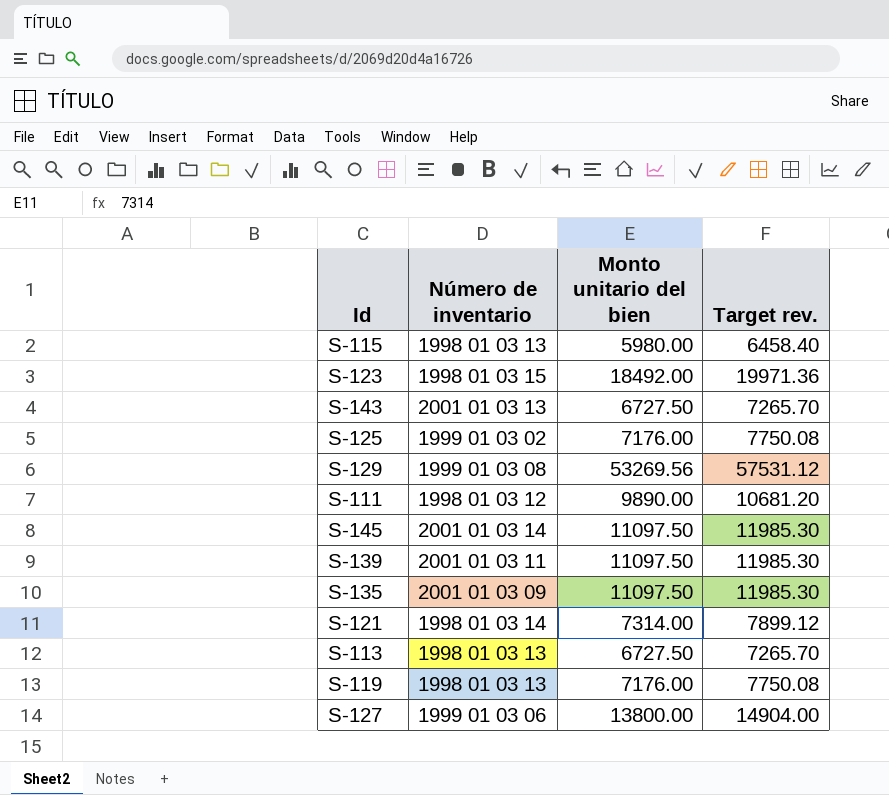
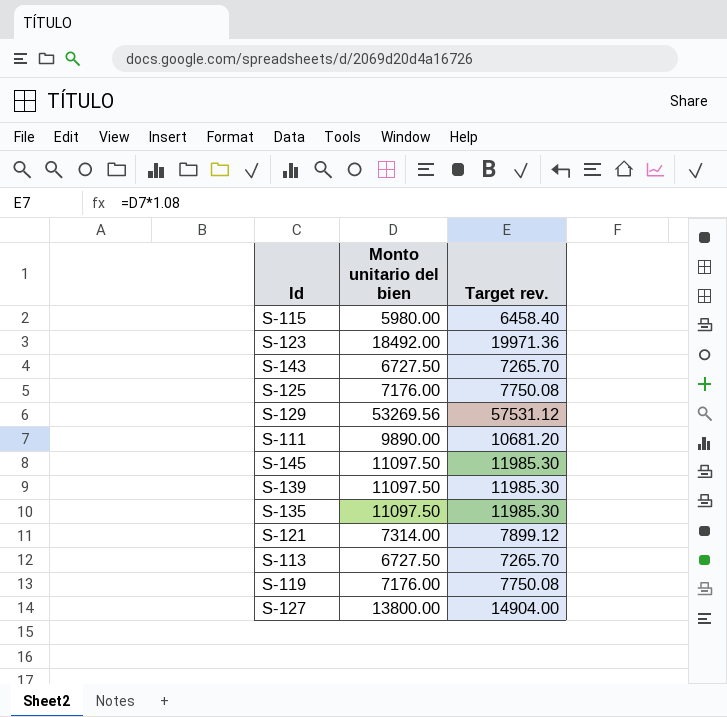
column Número de inventario | position: 2 -> none

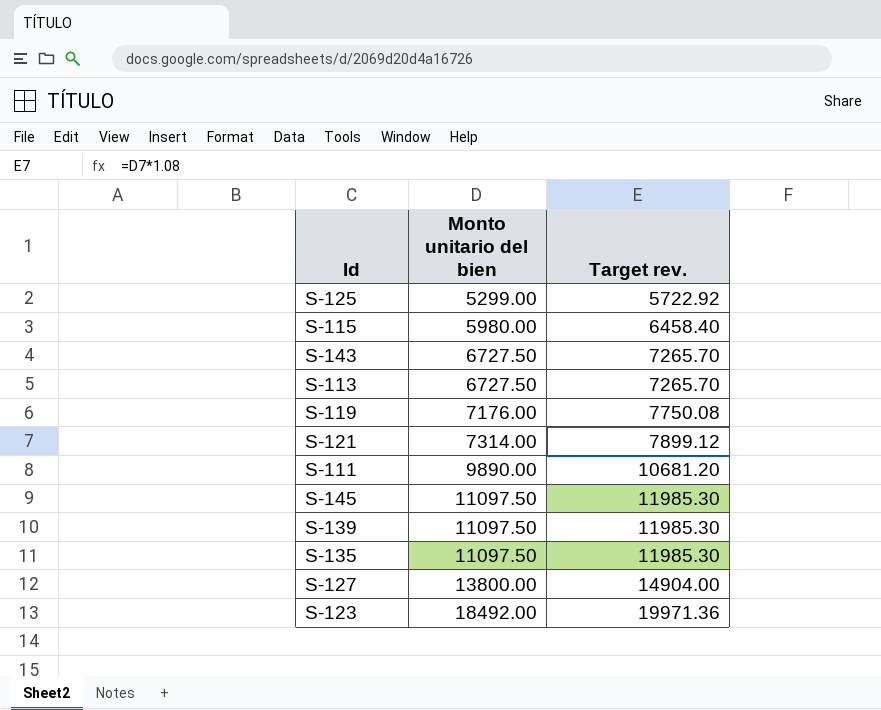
row order: none -> Monto unitario del bien ascending
row S-129: 53269.56 | 57531.12 -> none
S-125 | Monto unitario del bien: 7176.00 -> 5299.00
S-125 | Target rev.: 7750.08 -> 5722.92

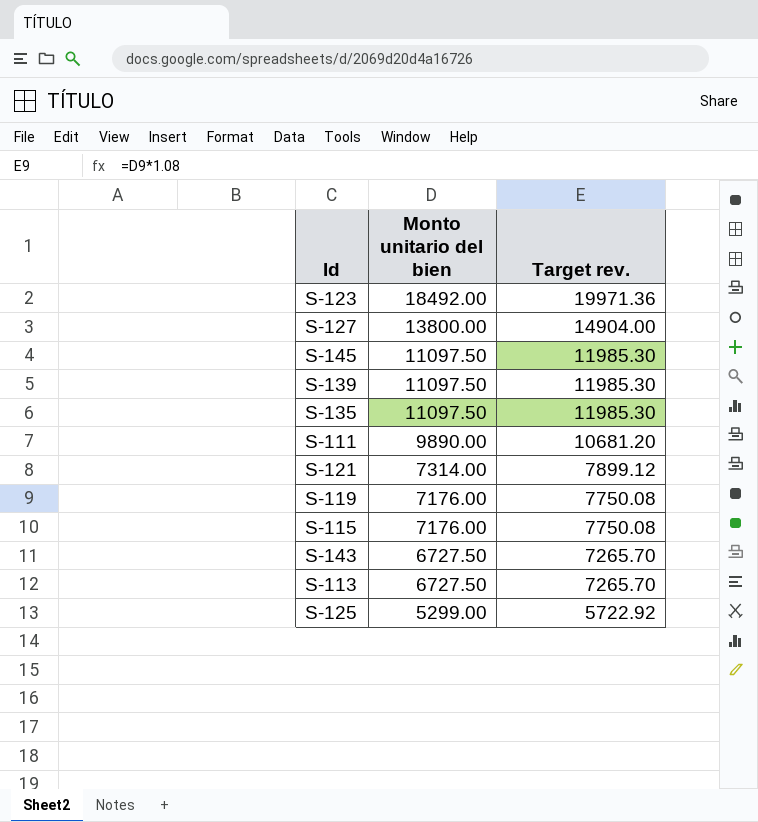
row order: Monto unitario del bien ascending -> Monto unitario del bien descending
S-115 | Monto unitario del bien: 5980.00 -> 7176.00
S-115 | Target rev.: 6458.40 -> 7750.08

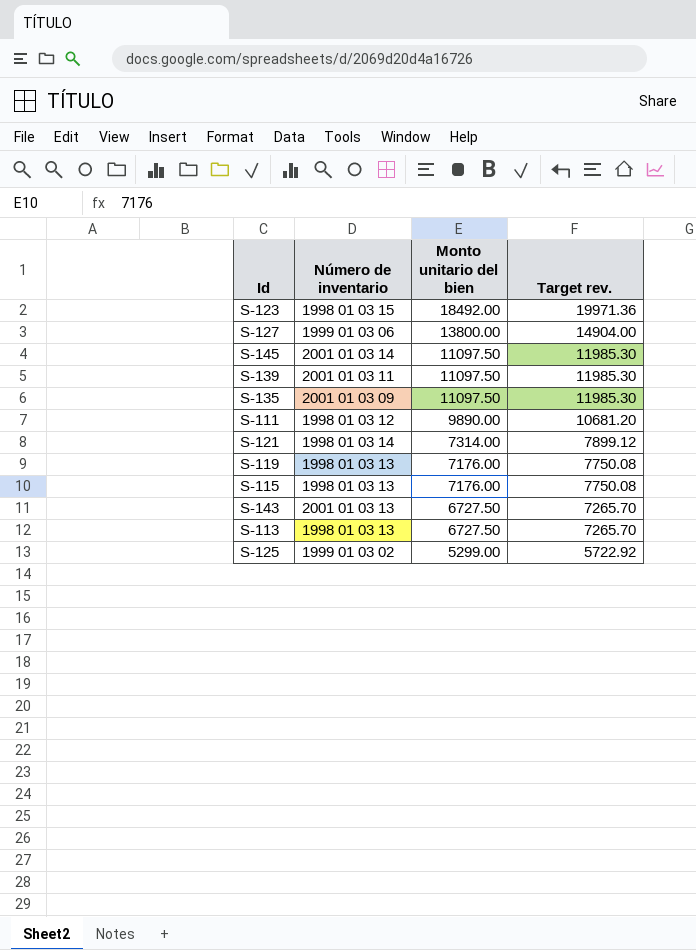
column Número de inventario | position: none -> 2

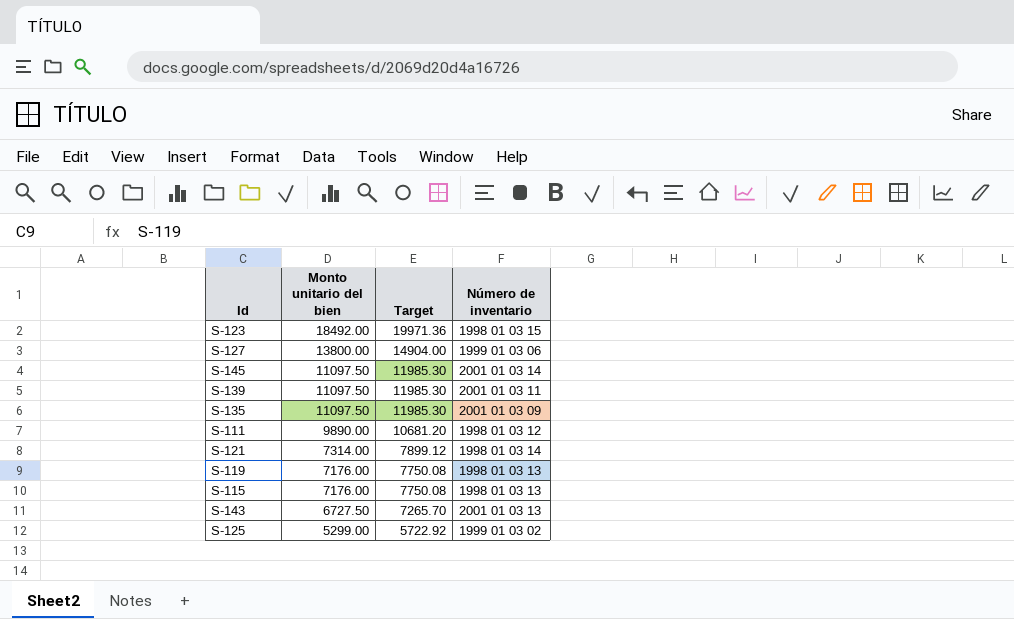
column name: Target rev. -> Target
column Número de inventario | position: 2 -> 4
row S-113: 1998 01 03 13 | 6727.50 | 7265.70 -> none

